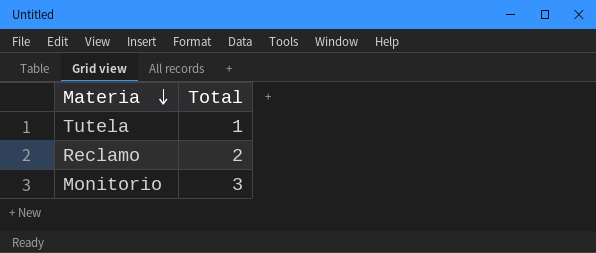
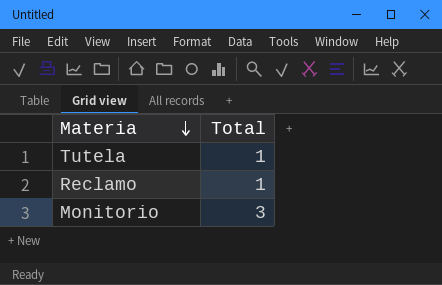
Reclamo | Total: 2 -> 1

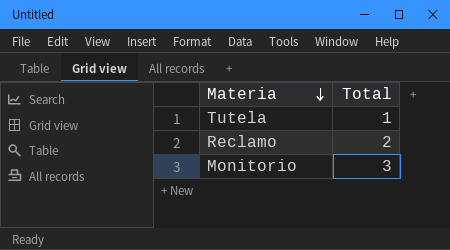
Reclamo | Total: 1 -> 2

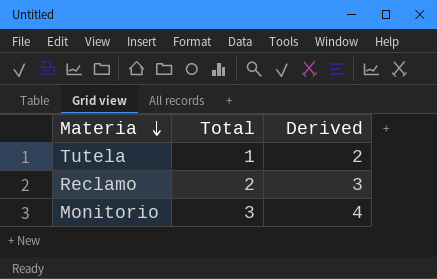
column Derived | formula: none -> [Total] + 1

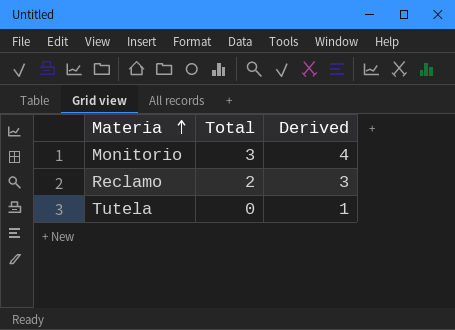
row order: Materia descending -> Materia ascending
Tutela | Total: 1 -> 0
Tutela | Derived: 2 -> 1

